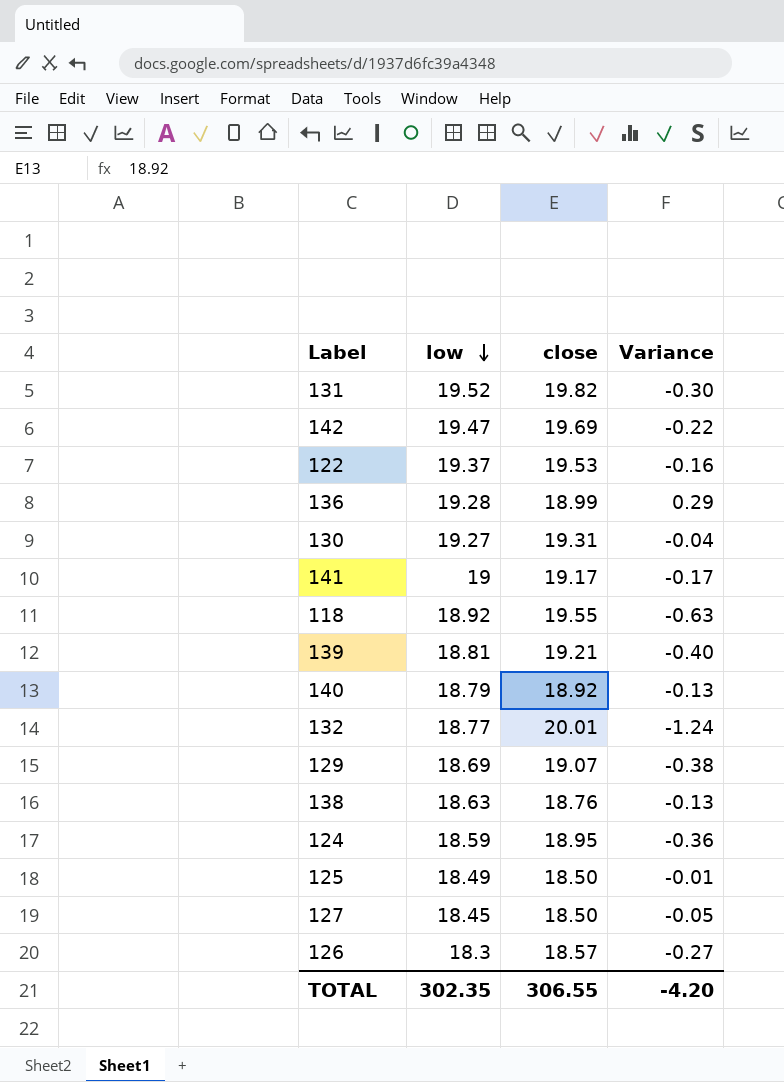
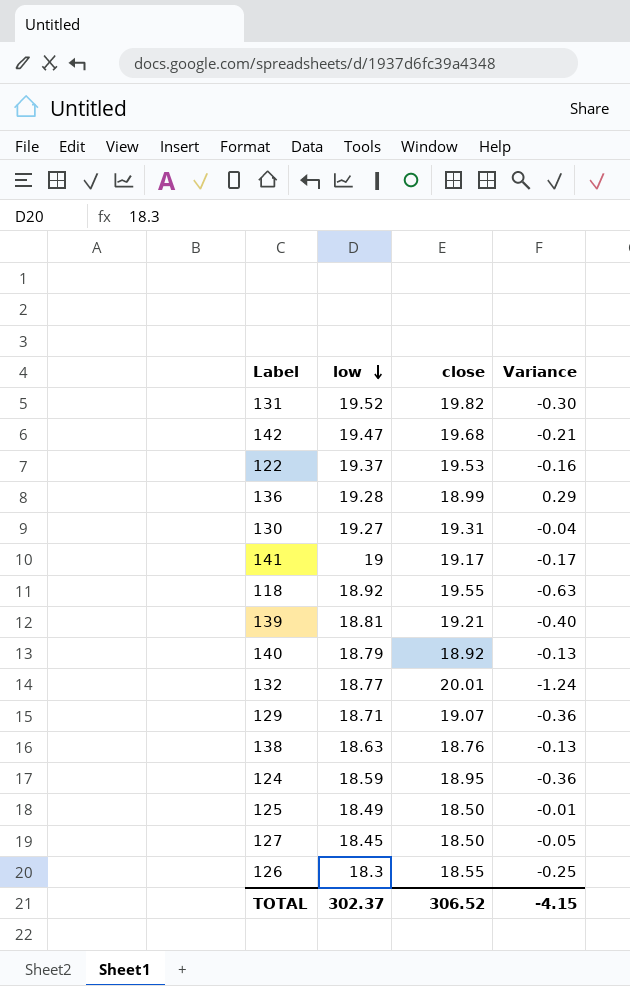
142 | close: 19.69 -> 19.68
142 | Variance: -0.22 -> -0.21
129 | low: 18.69 -> 18.71
129 | Variance: -0.38 -> -0.36
126 | close: 18.57 -> 18.55
126 | Variance: -0.27 -> -0.25
TOTAL | low: 302.35 -> 302.37
TOTAL | close: 306.55 -> 306.52
TOTAL | Variance: -4.20 -> -4.15

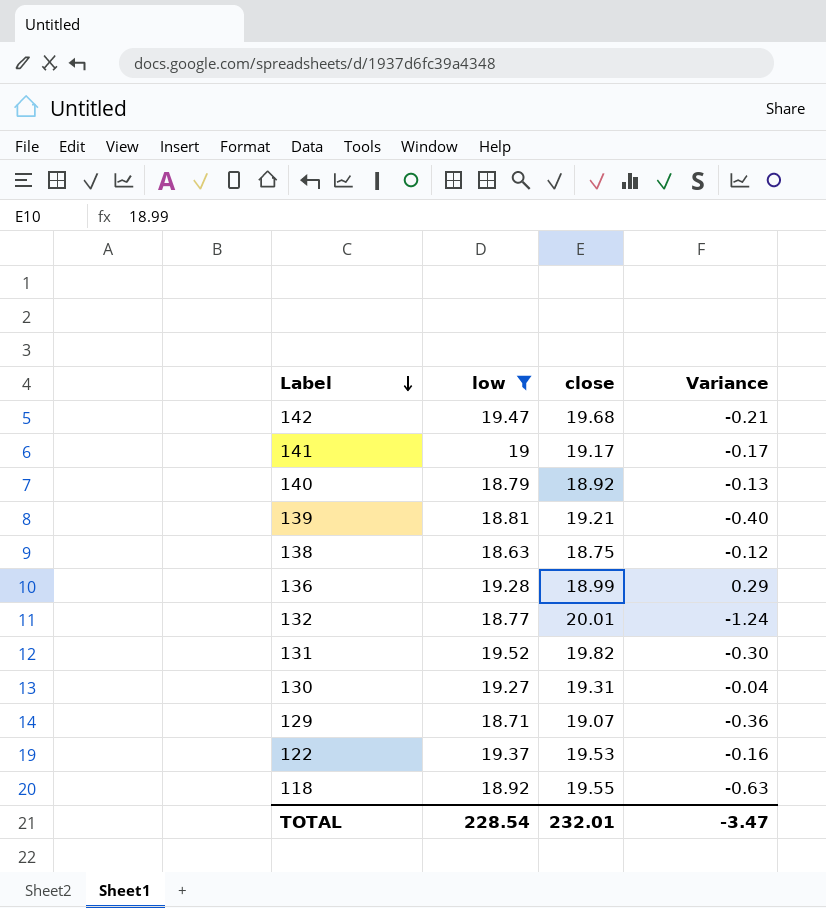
filter: none -> low >= 18.63
row order: low descending -> Label descending
138 | close: 18.76 -> 18.75
138 | Variance: -0.13 -> -0.12
TOTAL | low: 302.37 -> 228.54
TOTAL | close: 306.52 -> 232.01
TOTAL | Variance: -4.15 -> -3.47

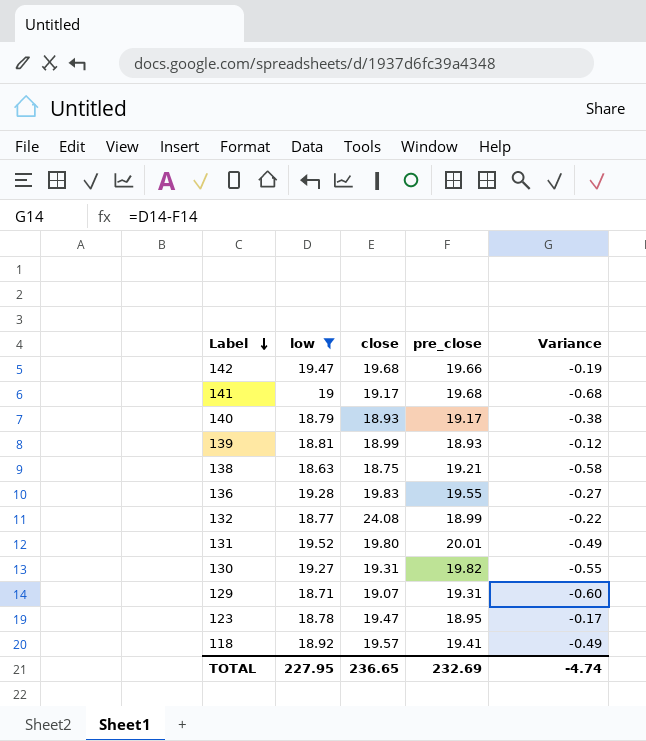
column pre_close | position: none -> 4
column Variance | formula: [low] - [close] -> [low] - [pre_close]
row 122: 19.37 | 19.53 | -0.16 -> none
140 | close: 18.92 -> 18.93
139 | close: 19.21 -> 18.99
136 | close: 18.99 -> 19.83
132 | close: 20.01 -> 24.08
131 | close: 19.82 -> 19.80
row 123: none -> 18.78 | 19.47 | 18.95 | -0.17
118 | close: 19.55 -> 19.57
TOTAL | low: 228.54 -> 227.95
TOTAL | close: 232.01 -> 236.65
TOTAL | Variance: -3.47 -> -4.74

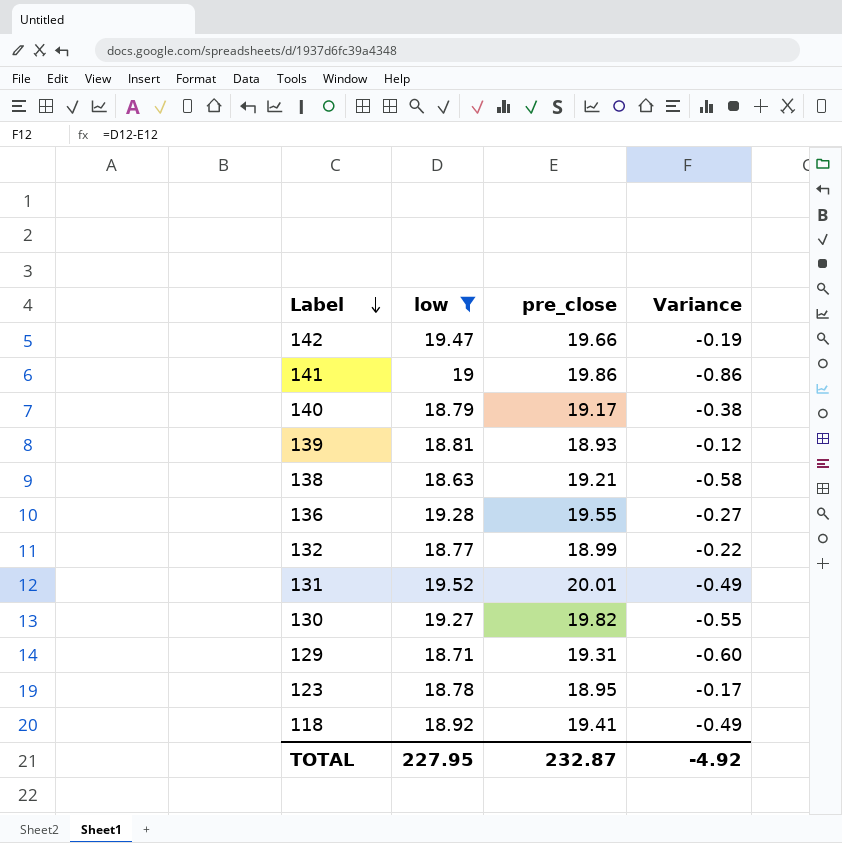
column close | position: 3 -> none
141 | pre_close: 19.68 -> 19.86
141 | Variance: -0.68 -> -0.86
TOTAL | pre_close: 232.69 -> 232.87
TOTAL | Variance: -4.74 -> -4.92

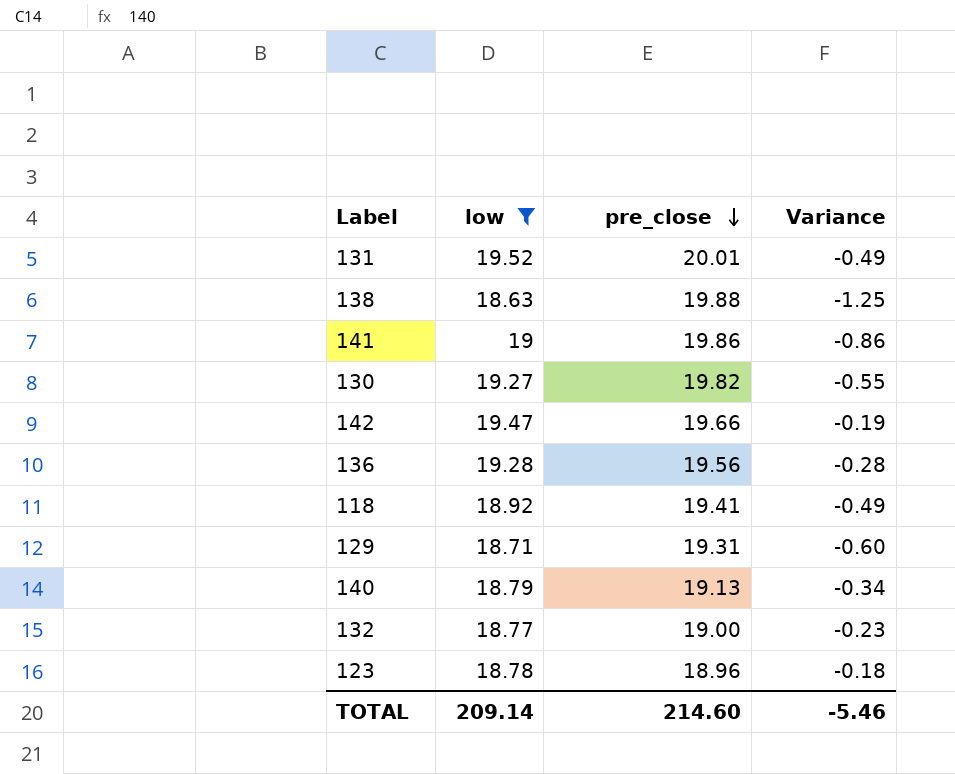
row order: Label descending -> pre_close descending
row 139: 18.81 | 18.93 | -0.12 -> none
138 | pre_close: 19.21 -> 19.88
138 | Variance: -0.58 -> -1.25
136 | pre_close: 19.55 -> 19.56
136 | Variance: -0.27 -> -0.28
140 | pre_close: 19.17 -> 19.13
140 | Variance: -0.38 -> -0.34
132 | pre_close: 18.99 -> 19.00
132 | Variance: -0.22 -> -0.23
123 | pre_close: 18.95 -> 18.96
123 | Variance: -0.17 -> -0.18
TOTAL | low: 227.95 -> 209.14
TOTAL | pre_close: 232.87 -> 214.60
TOTAL | Variance: -4.92 -> -5.46

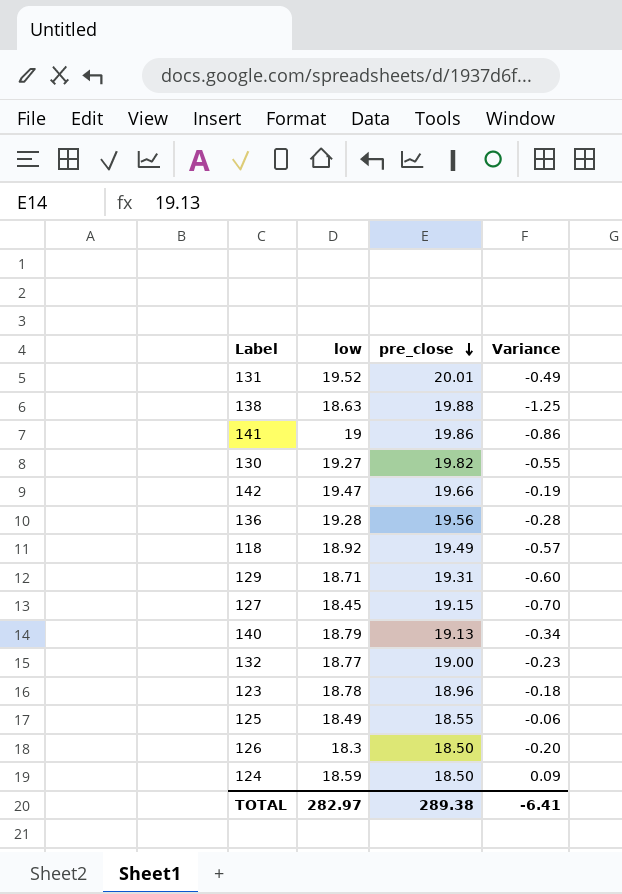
filter: low >= 18.63 -> none
118 | pre_close: 19.41 -> 19.49
118 | Variance: -0.49 -> -0.57
TOTAL | low: 209.14 -> 282.97
TOTAL | pre_close: 214.60 -> 289.38
TOTAL | Variance: -5.46 -> -6.41

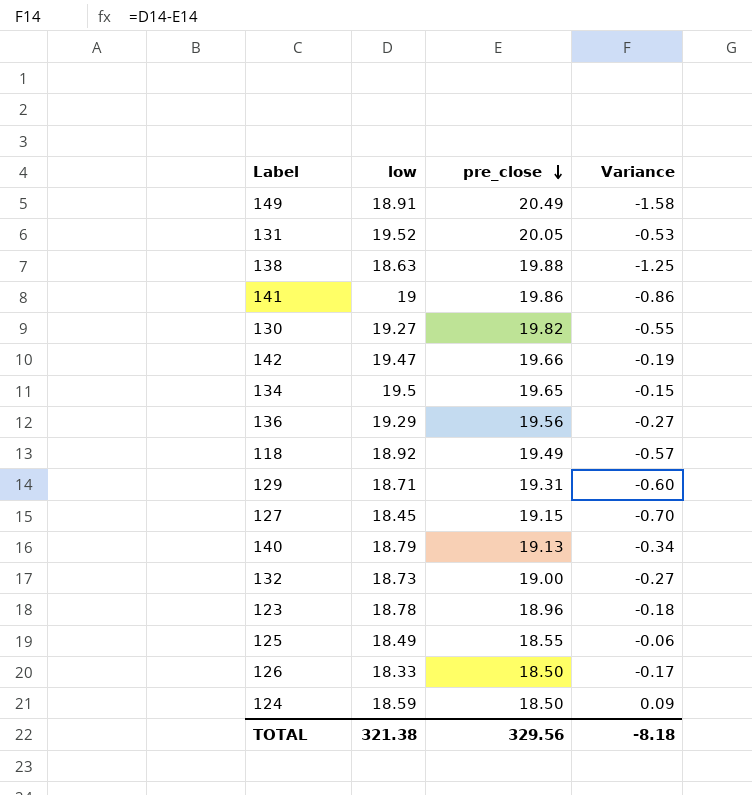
row 149: none -> 18.91 | 20.49 | -1.58
131 | pre_close: 20.01 -> 20.05
131 | Variance: -0.49 -> -0.53
row 134: none -> 19.5 | 19.65 | -0.15
136 | low: 19.28 -> 19.29
136 | Variance: -0.28 -> -0.27
132 | low: 18.77 -> 18.73
132 | Variance: -0.23 -> -0.27
126 | low: 18.3 -> 18.33
126 | Variance: -0.20 -> -0.17
TOTAL | low: 282.97 -> 321.38
TOTAL | pre_close: 289.38 -> 329.56
TOTAL | Variance: -6.41 -> -8.18

